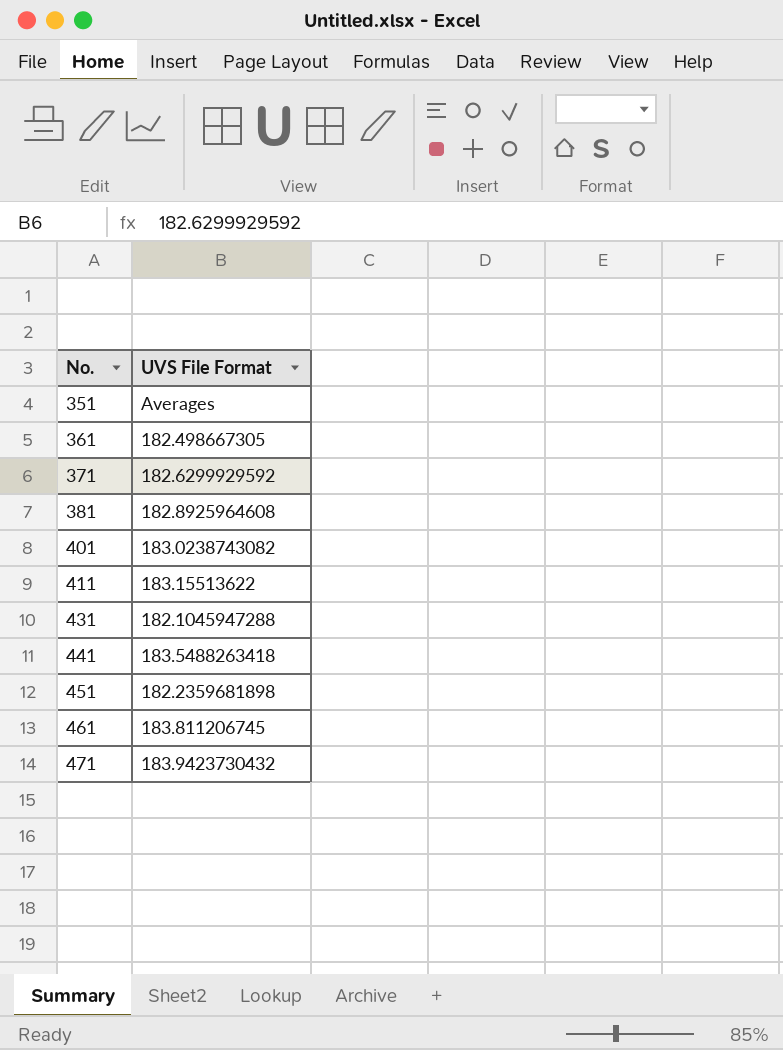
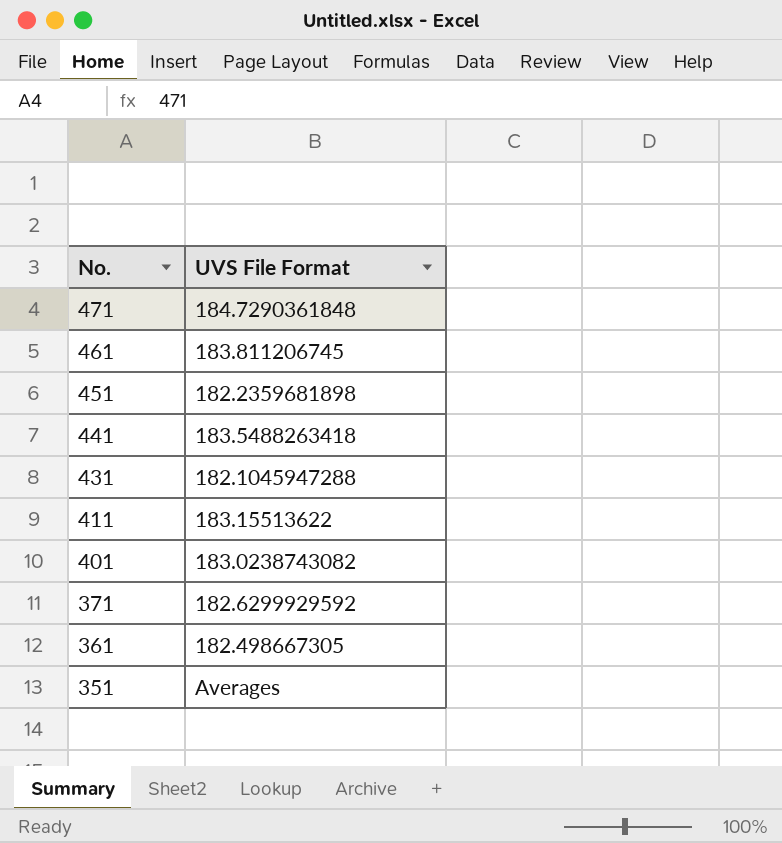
row order: No. ascending -> No. descending
row 381: 182.8925964608 -> none
471 | UVS File Format: 183.9423730432 -> 184.7290361848

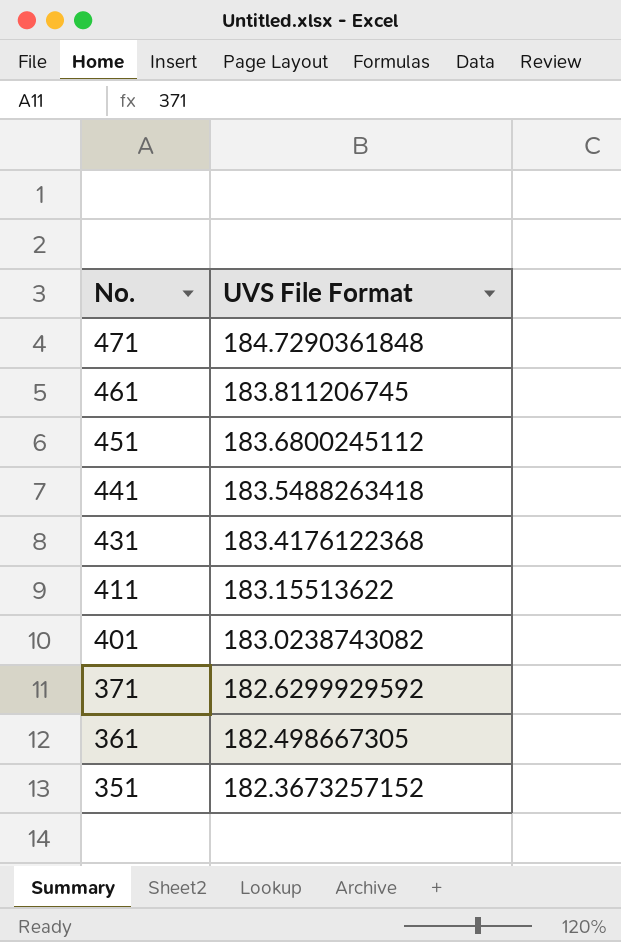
451 | UVS File Format: 182.2359681898 -> 183.6800245112
431 | UVS File Format: 182.1045947288 -> 183.4176122368
351 | UVS File Format: Averages -> 182.3673257152

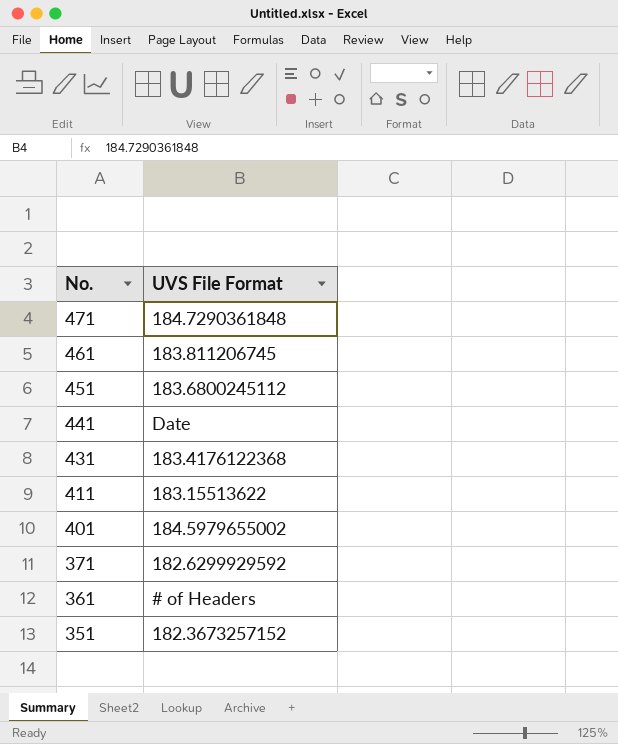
441 | UVS File Format: 183.5488263418 -> Date
401 | UVS File Format: 183.0238743082 -> 184.5979655002
361 | UVS File Format: 182.498667305 -> # of Headers

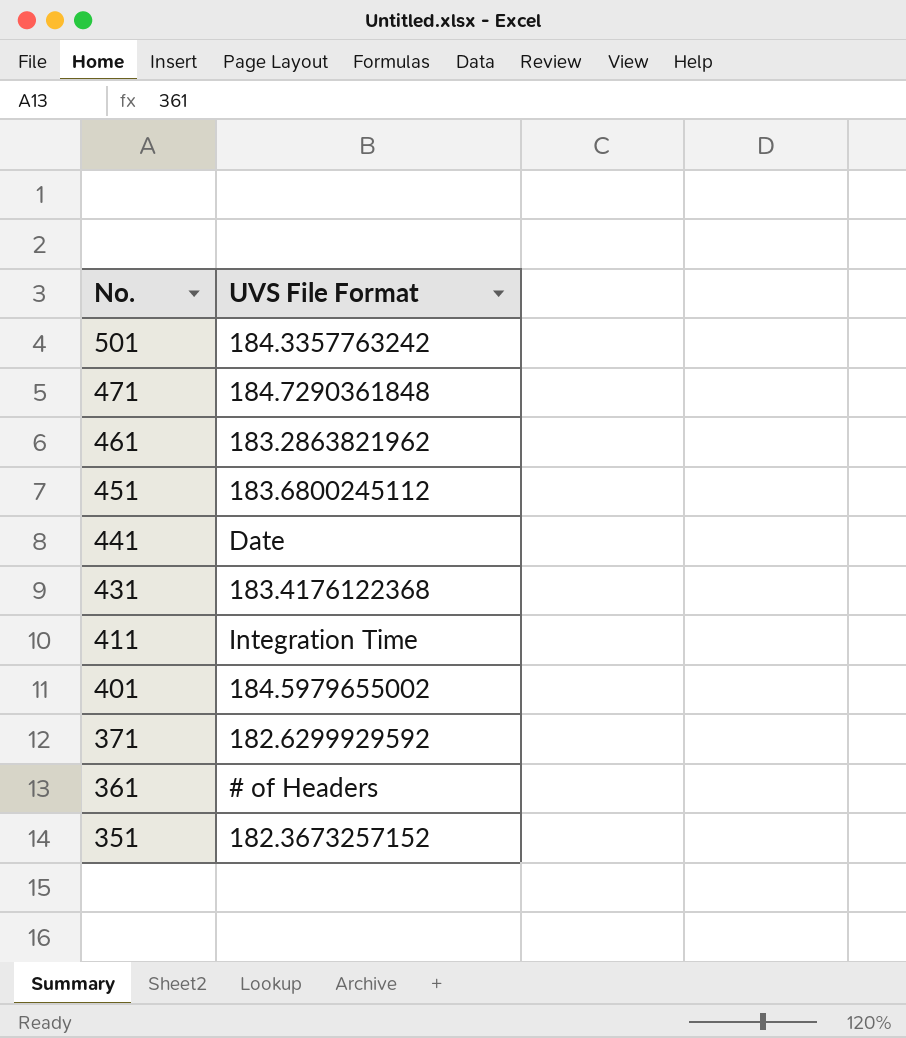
row 501: none -> 184.3357763242
461 | UVS File Format: 183.811206745 -> 183.2863821962
411 | UVS File Format: 183.15513622 -> Integration Time

